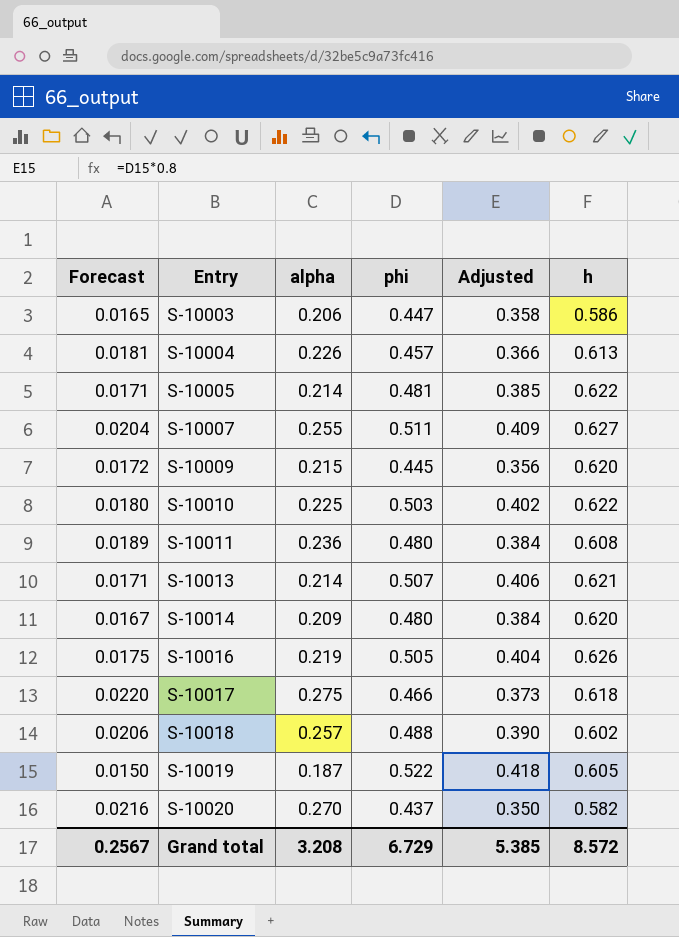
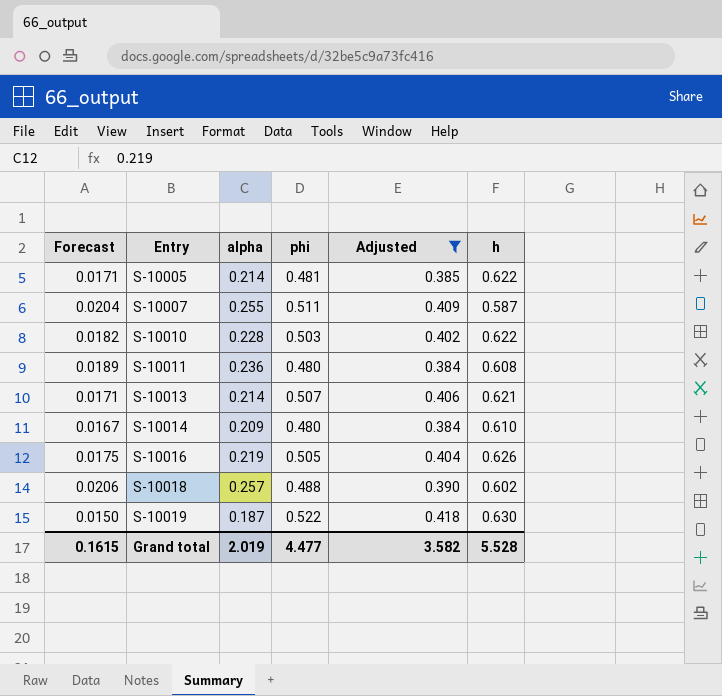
filter: none -> Adjusted >= 0.384
S-10007 | h: 0.627 -> 0.587
S-10010 | Forecast: 0.0180 -> 0.0182
S-10010 | alpha: 0.225 -> 0.228
S-10014 | h: 0.620 -> 0.610
S-10019 | h: 0.605 -> 0.630
Grand total | Forecast: 0.2567 -> 0.1615
Grand total | alpha: 3.208 -> 2.019
Grand total | phi: 6.729 -> 4.477
Grand total | Adjusted: 5.385 -> 3.582
Grand total | h: 8.572 -> 5.528

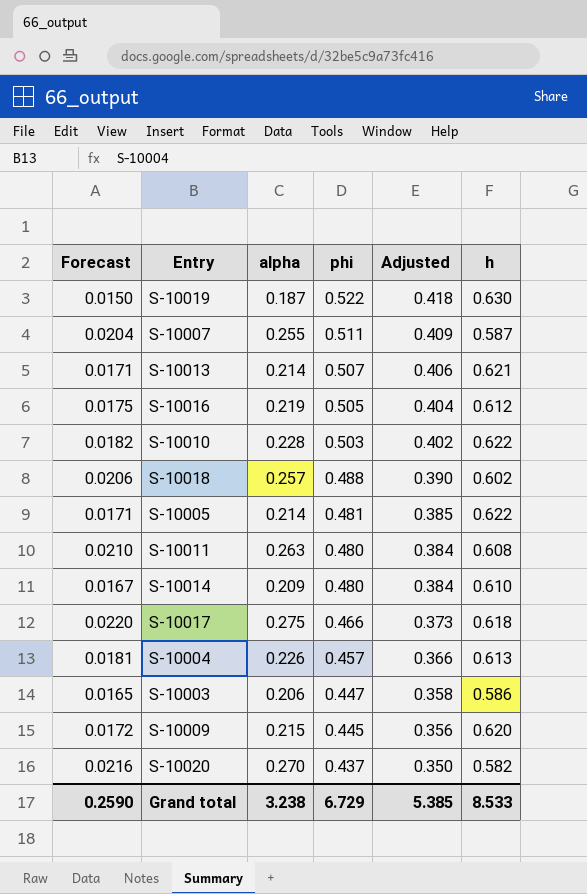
filter: Adjusted >= 0.384 -> none
row order: Entry ascending -> phi descending
S-10016 | h: 0.626 -> 0.612
S-10011 | Forecast: 0.0189 -> 0.0210
S-10011 | alpha: 0.236 -> 0.263
Grand total | Forecast: 0.1615 -> 0.2590
Grand total | alpha: 2.019 -> 3.238
Grand total | phi: 4.477 -> 6.729
Grand total | Adjusted: 3.582 -> 5.385
Grand total | h: 5.528 -> 8.533

